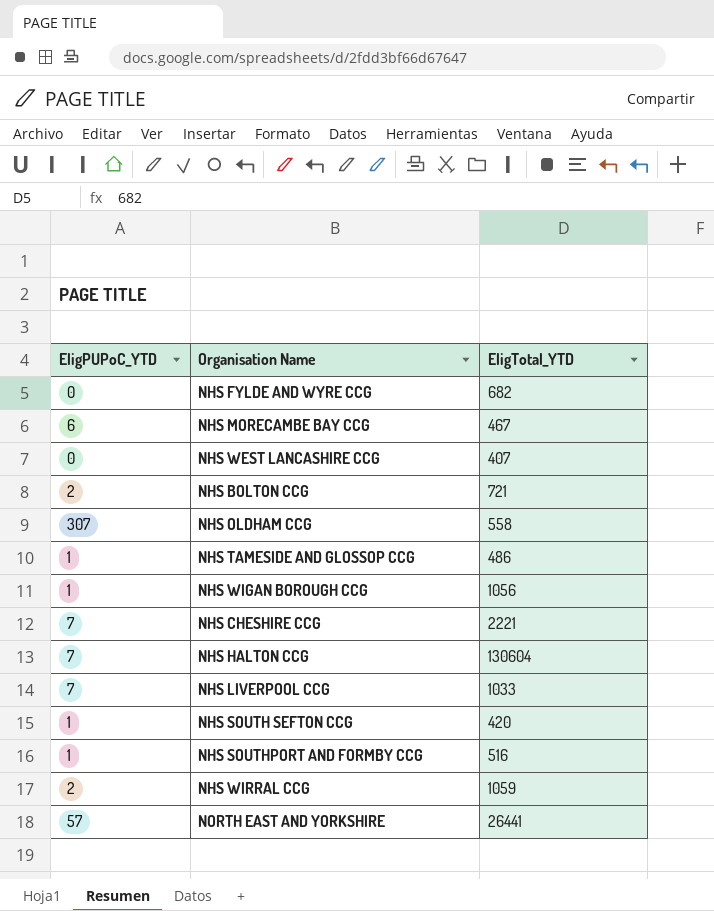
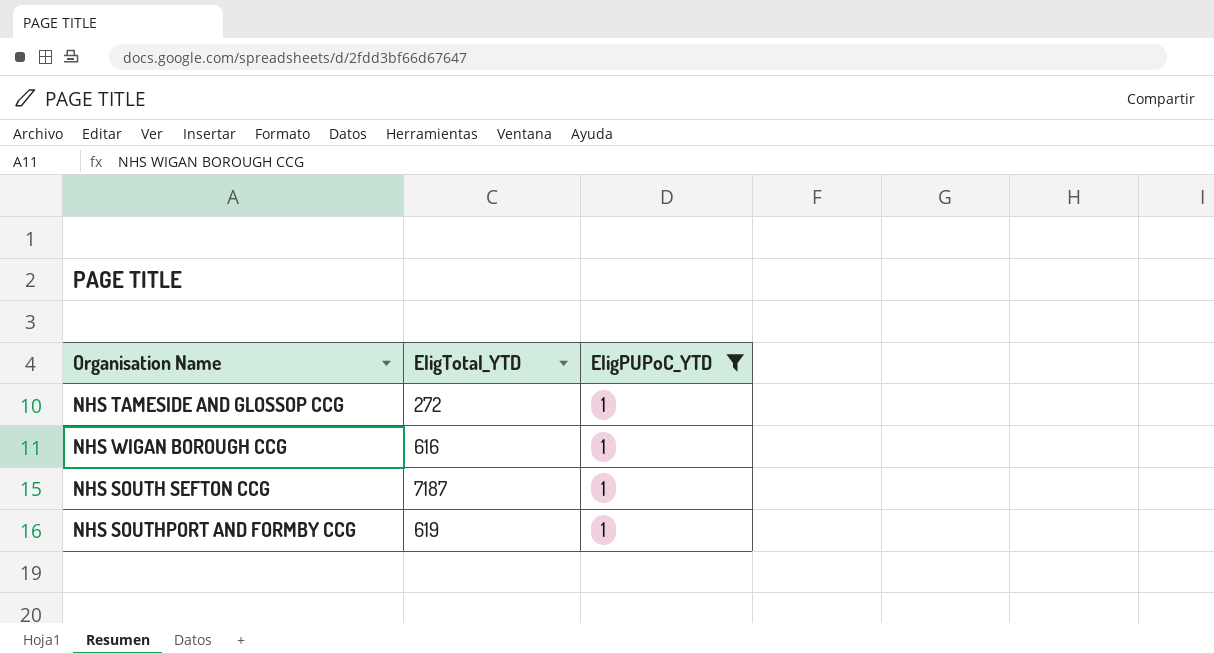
filter: none -> EligPUPoC_YTD = 1
column EligPUPoC_YTD | position: 1 -> 3
NHS TAMESIDE AND GLOSSOP CCG | EligTotal_YTD: 486 -> 272
NHS WIGAN BOROUGH CCG | EligTotal_YTD: 1056 -> 616
NHS SOUTH SEFTON CCG | EligTotal_YTD: 420 -> 7187
NHS SOUTHPORT AND FORMBY CCG | EligTotal_YTD: 516 -> 619

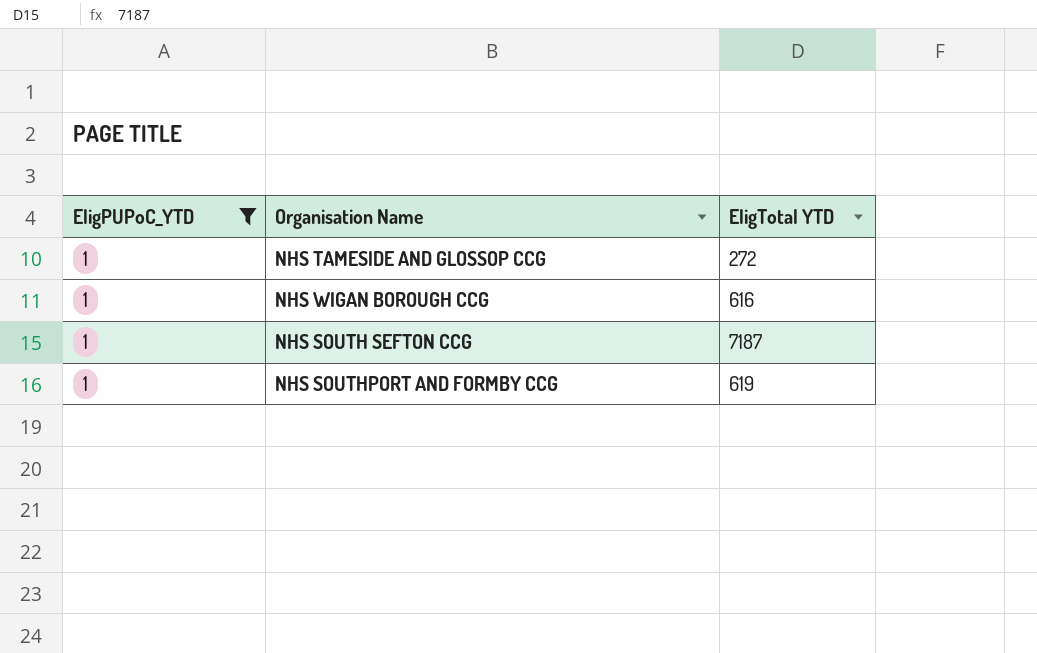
column EligPUPoC_YTD | position: 3 -> 1
column name: EligTotal_YTD -> EligTotal YTD

